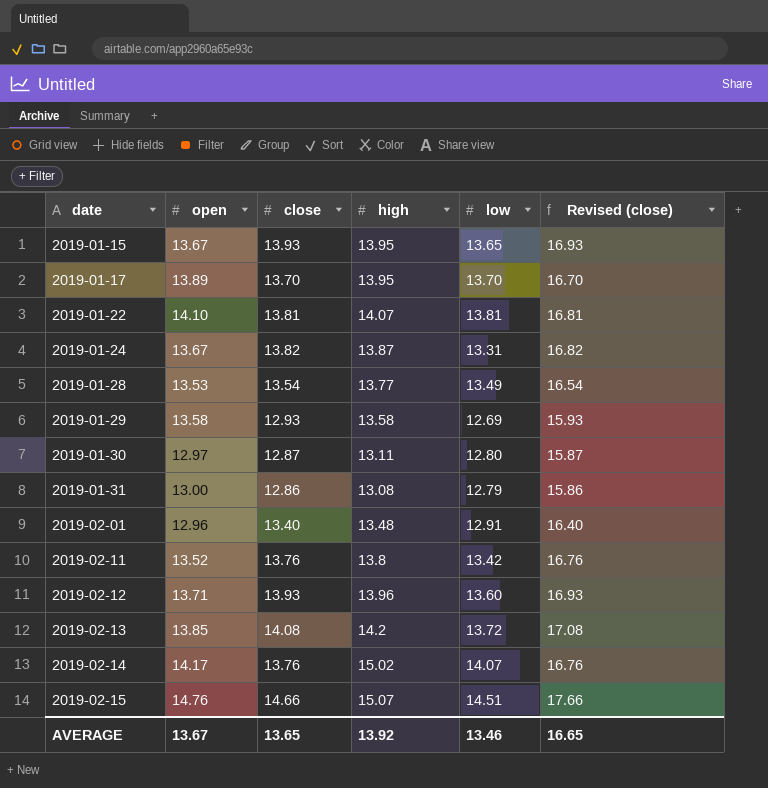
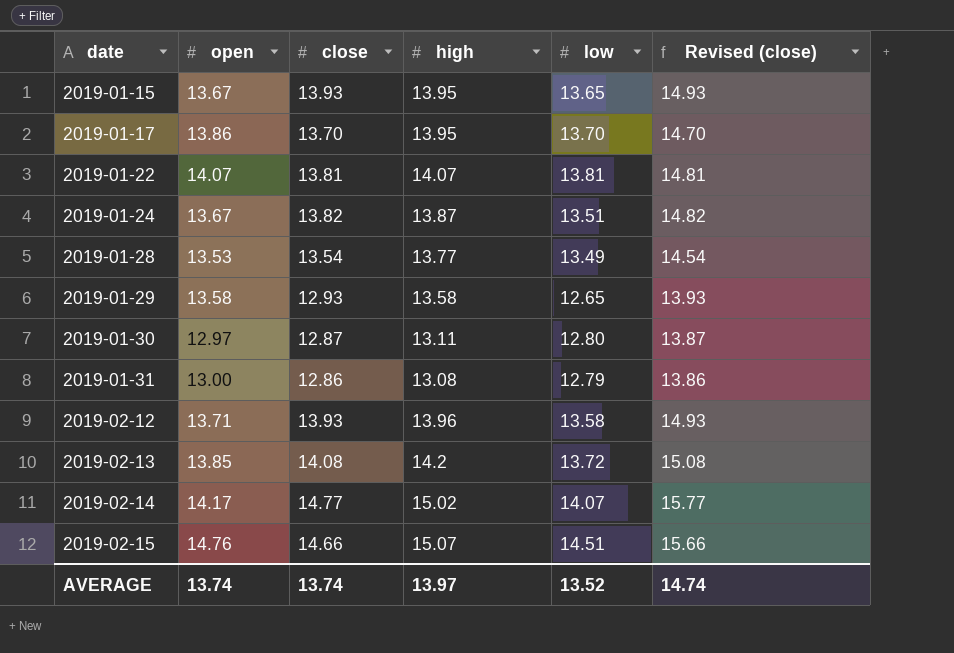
column Revised (close) | formula: [close] + 3 -> [close] + 1
row 2019-02-01: 12.96 | 13.40 | 13.48 | 12.91 | 16.40 -> none
row 2019-02-11: 13.52 | 13.76 | 13.8 | 13.42 | 16.76 -> none
2019-01-17 | open: 13.89 -> 13.86
2019-01-22 | open: 14.10 -> 14.07
2019-01-24 | low: 13.31 -> 13.51
2019-01-29 | low: 12.69 -> 12.65
2019-02-12 | low: 13.60 -> 13.58
2019-02-14 | close: 13.76 -> 14.77
AVERAGE | open: 13.67 -> 13.74
AVERAGE | close: 13.65 -> 13.74
AVERAGE | high: 13.92 -> 13.97
AVERAGE | low: 13.46 -> 13.52
AVERAGE | Revised (close): 16.65 -> 14.74

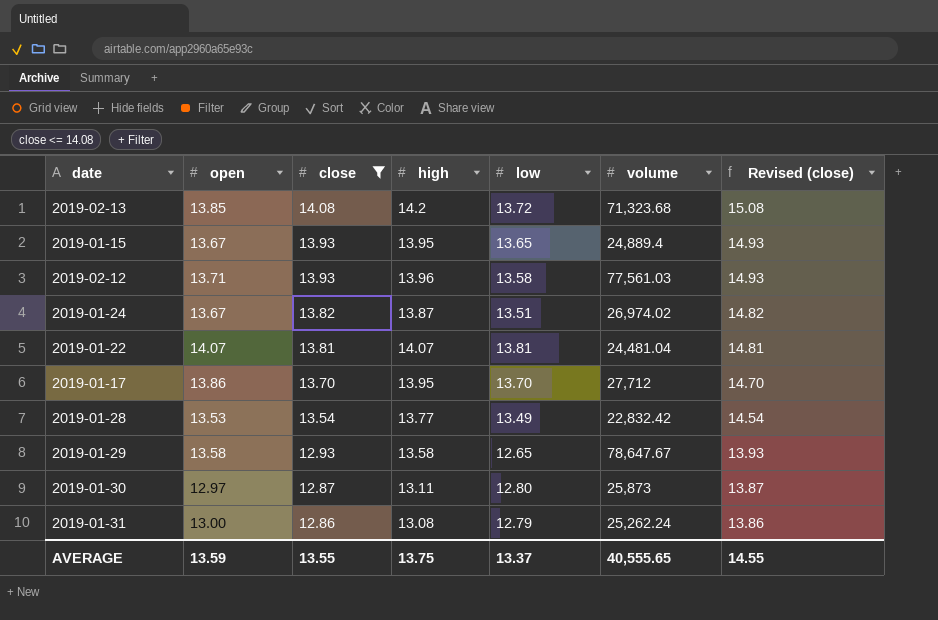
filter: none -> close <= 14.08
row order: date ascending -> close descending
column volume | position: none -> 6
AVERAGE | open: 13.74 -> 13.59
AVERAGE | close: 13.74 -> 13.55
AVERAGE | high: 13.97 -> 13.75
AVERAGE | low: 13.52 -> 13.37
AVERAGE | Revised (close): 14.74 -> 14.55

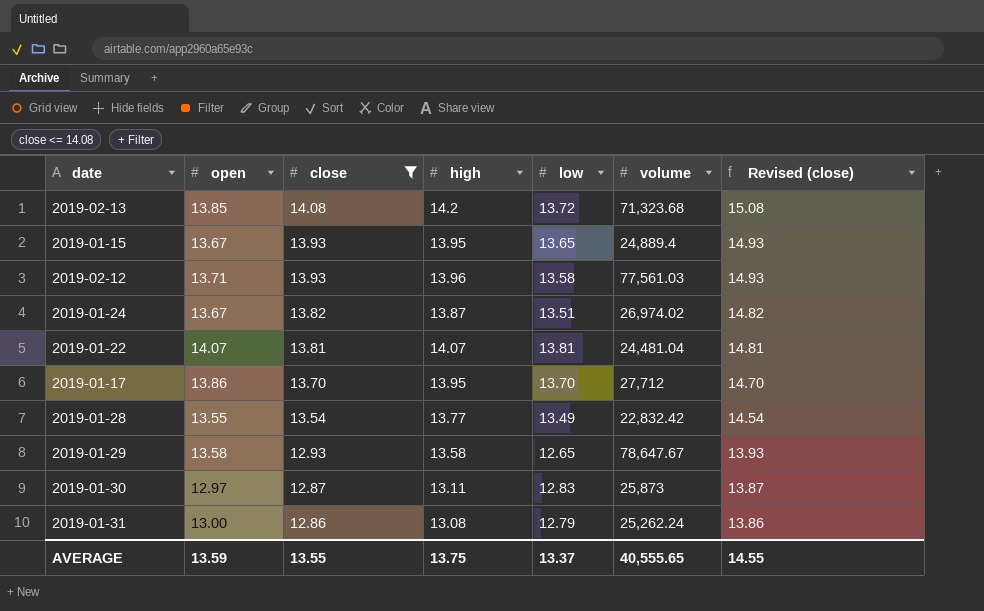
2019-01-28 | open: 13.53 -> 13.55
2019-01-30 | low: 12.80 -> 12.83

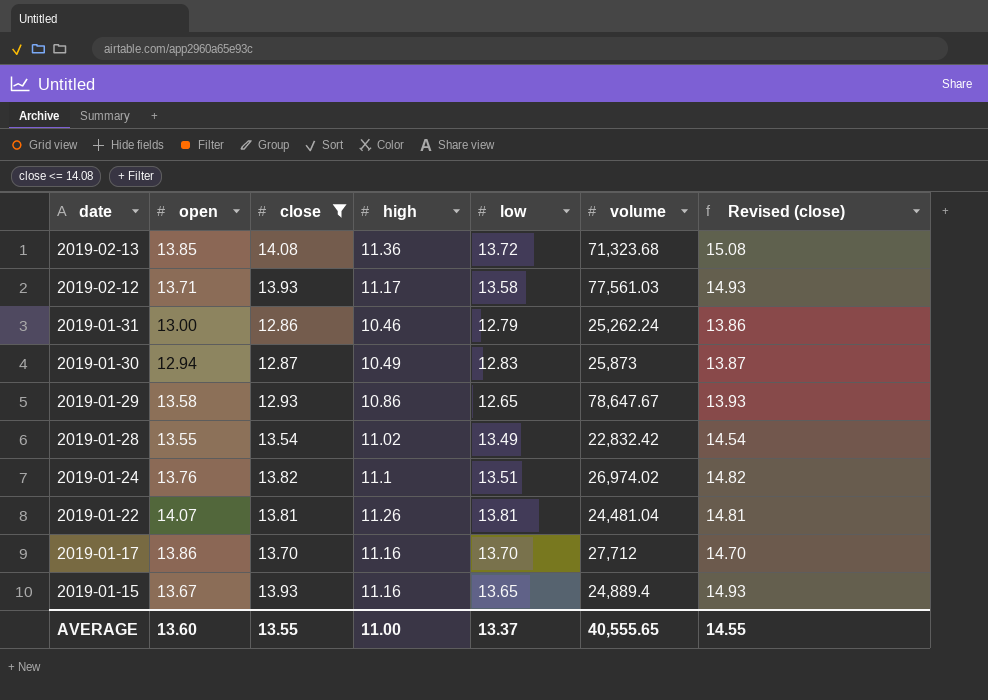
row order: close descending -> date descending
2019-02-13 | high: 14.2 -> 11.36
2019-02-12 | high: 13.96 -> 11.17
2019-01-31 | high: 13.08 -> 10.46
2019-01-30 | open: 12.97 -> 12.94
2019-01-30 | high: 13.11 -> 10.49
2019-01-29 | high: 13.58 -> 10.86
2019-01-28 | high: 13.77 -> 11.02
2019-01-24 | open: 13.67 -> 13.76
2019-01-24 | high: 13.87 -> 11.1
2019-01-22 | high: 14.07 -> 11.26
2019-01-17 | high: 13.95 -> 11.16
2019-01-15 | high: 13.95 -> 11.16
AVERAGE | open: 13.59 -> 13.60
AVERAGE | high: 13.75 -> 11.00

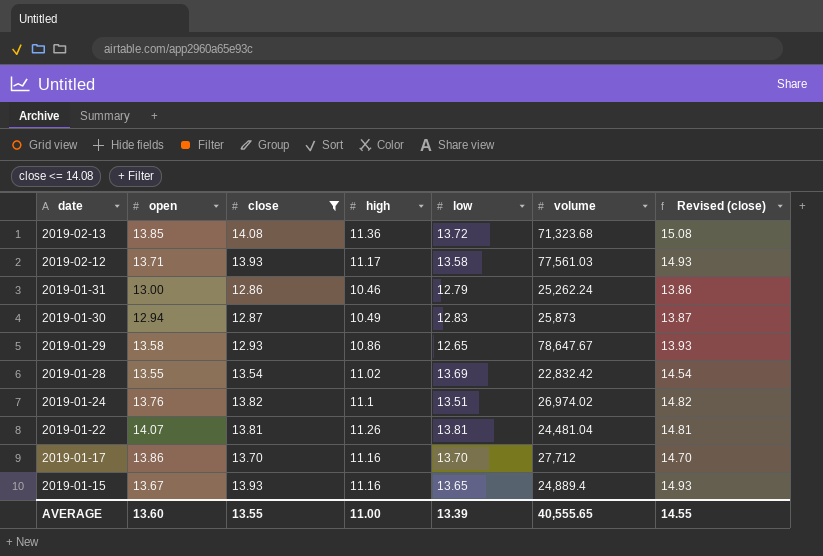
2019-01-28 | low: 13.49 -> 13.69
AVERAGE | low: 13.37 -> 13.39

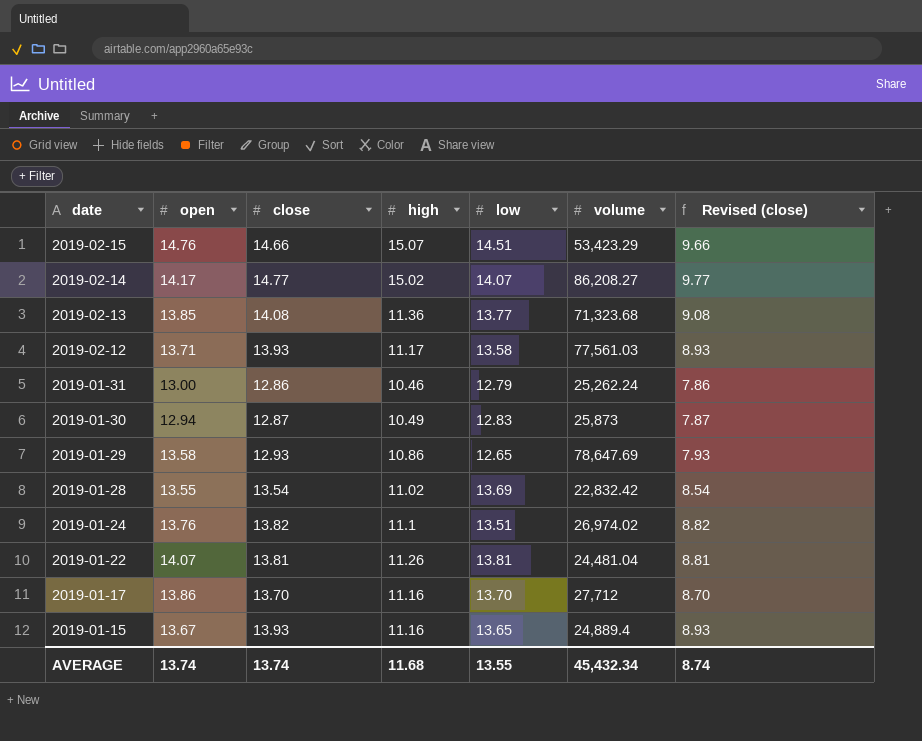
filter: close <= 14.08 -> none
column Revised (close) | formula: [close] + 1 -> [close] - 5
2019-02-13 | low: 13.72 -> 13.77
2019-01-29 | volume: 78,647.67 -> 78,647.69
AVERAGE | open: 13.60 -> 13.74
AVERAGE | close: 13.55 -> 13.74
AVERAGE | high: 11.00 -> 11.68
AVERAGE | low: 13.39 -> 13.55
AVERAGE | volume: 40,555.65 -> 45,432.34
AVERAGE | Revised (close): 14.55 -> 8.74

